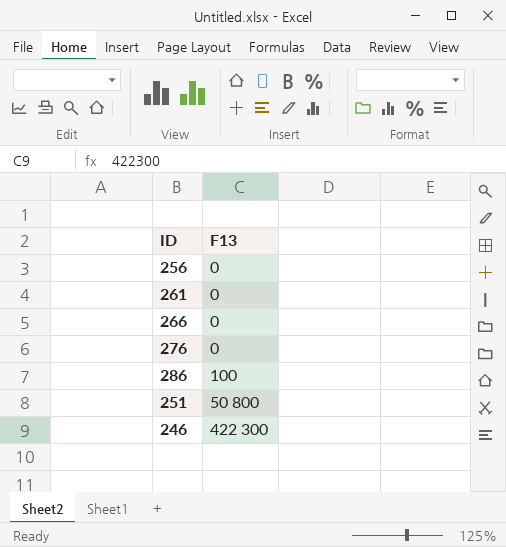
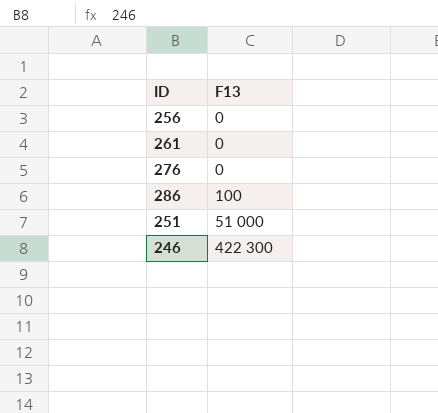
row 266: 0 -> none
251 | F13: 50 800 -> 51 000

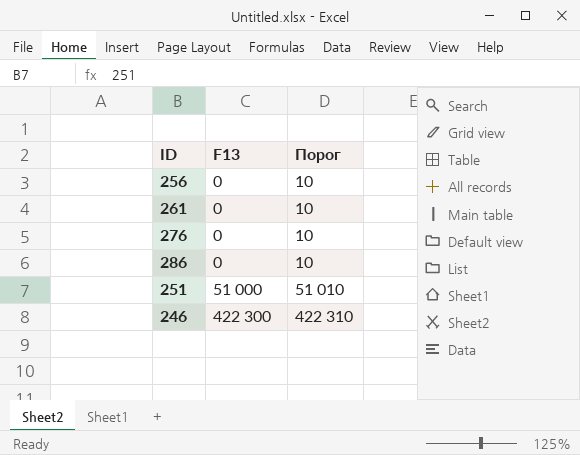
column Порог | formula: none -> [F13] + 10
286 | F13: 100 -> 0

